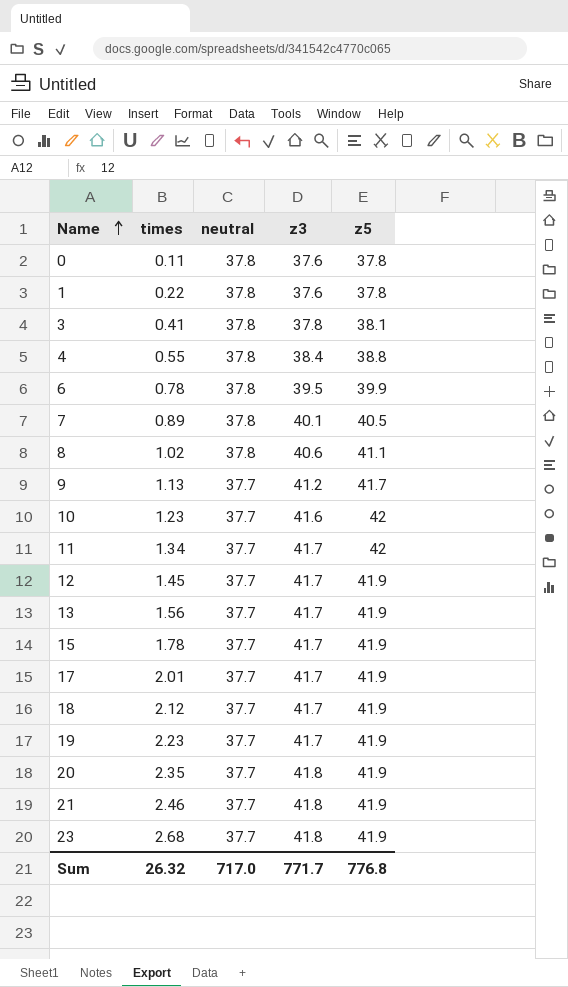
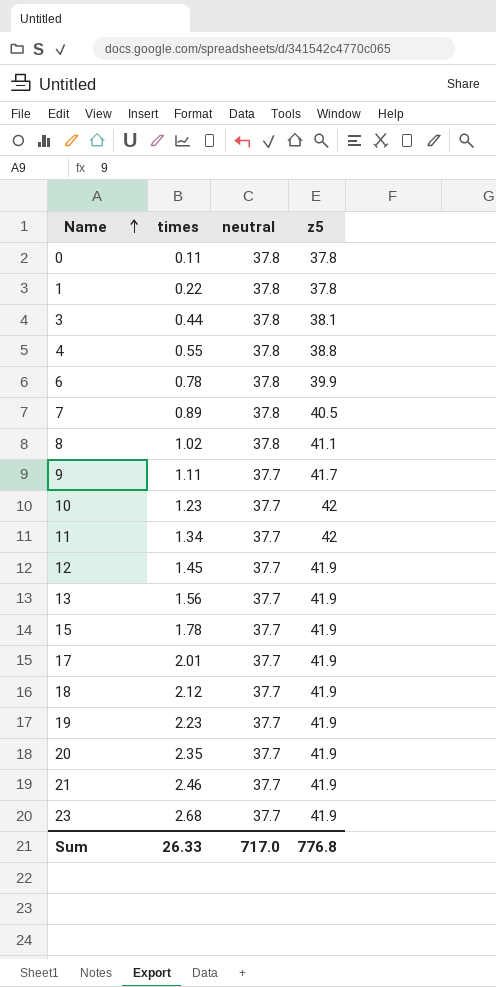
column z3 | position: 4 -> none
3 | times: 0.41 -> 0.44
9 | times: 1.13 -> 1.11
Sum | times: 26.32 -> 26.33

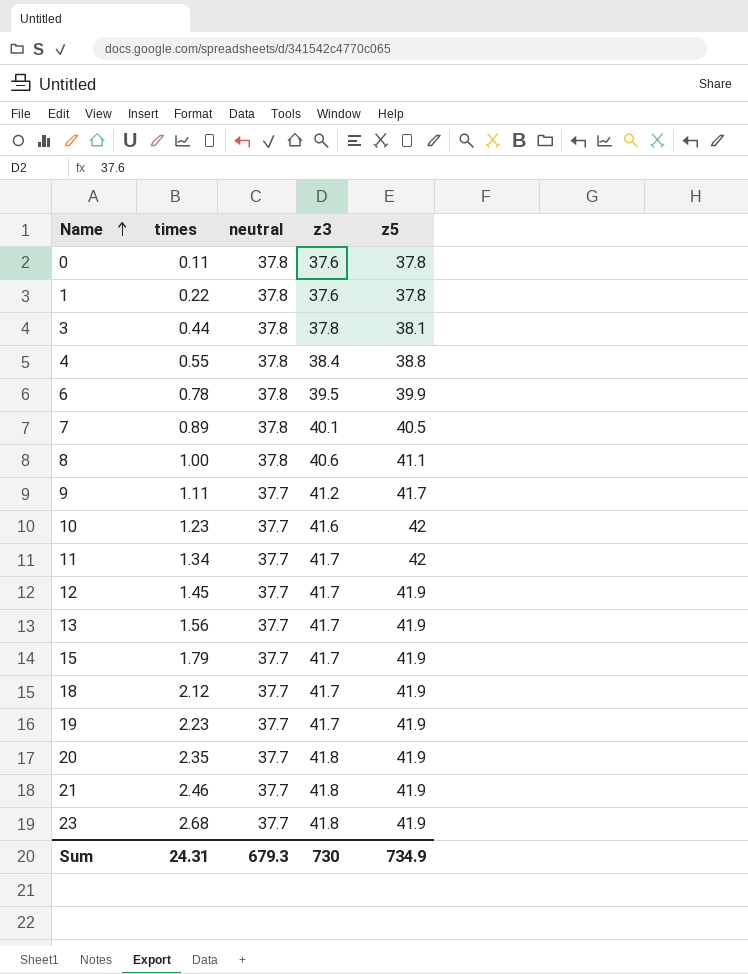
column z3 | position: none -> 4
row 17: 2.01 | 37.7 | 41.9 -> none
8 | times: 1.02 -> 1.00
15 | times: 1.78 -> 1.79
Sum | times: 26.33 -> 24.31
Sum | neutral: 717.0 -> 679.3
Sum | z5: 776.8 -> 734.9

